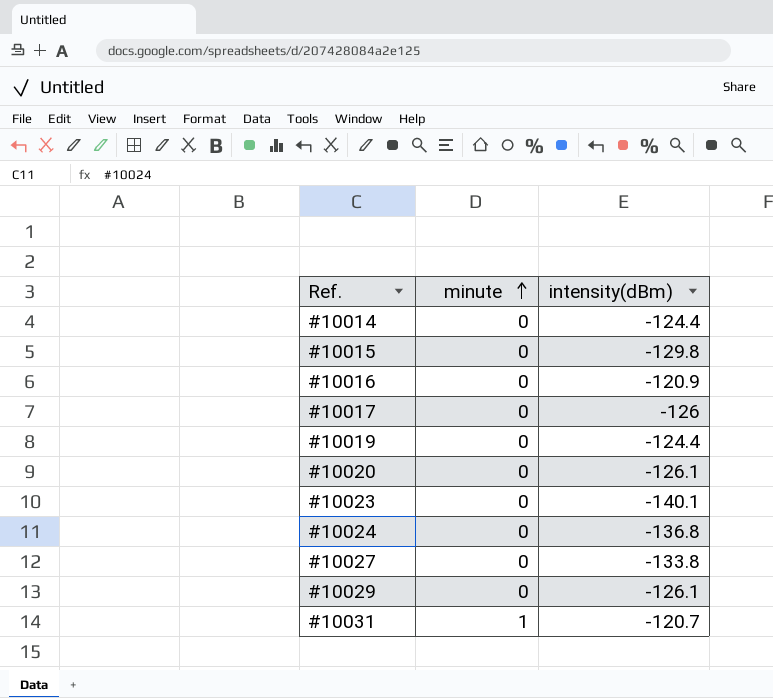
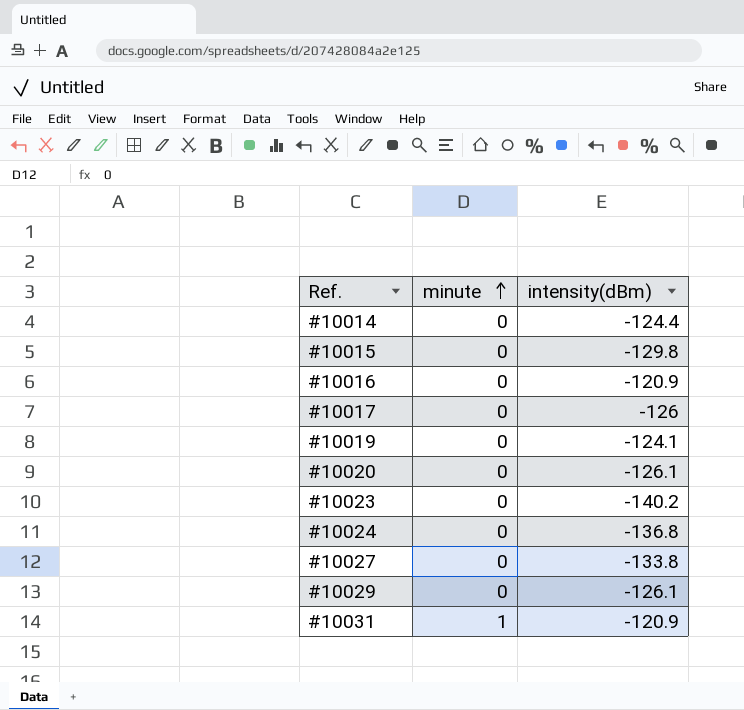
#10019 | intensity(dBm): -124.4 -> -124.1
#10023 | intensity(dBm): -140.1 -> -140.2
#10031 | intensity(dBm): -120.7 -> -120.9

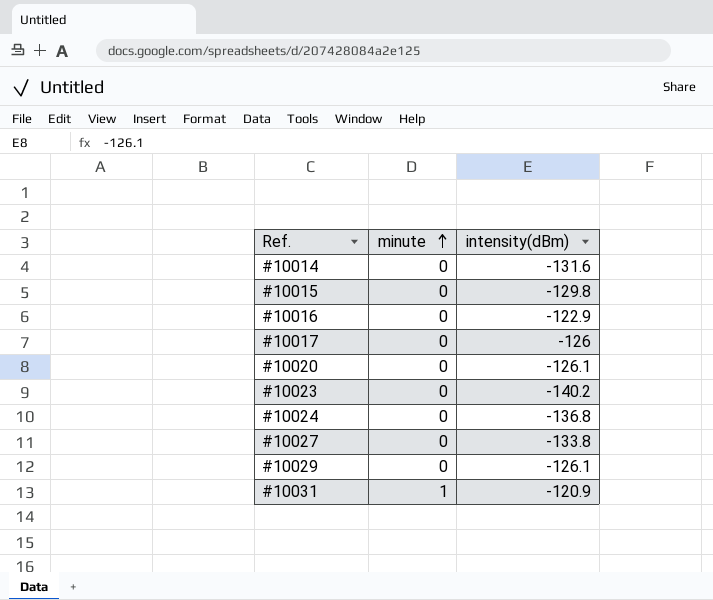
row #10019: 0 | -124.1 -> none
#10014 | intensity(dBm): -124.4 -> -131.6
#10016 | intensity(dBm): -120.9 -> -122.9

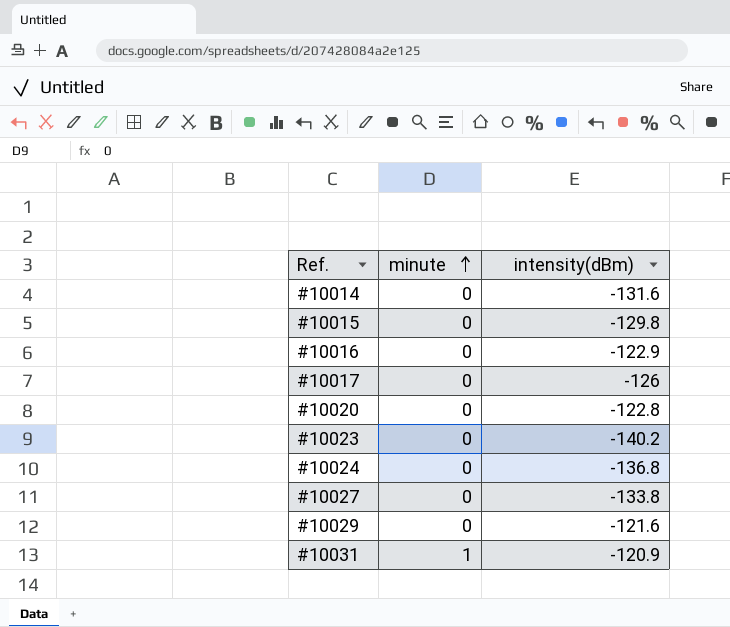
#10020 | intensity(dBm): -126.1 -> -122.8
#10029 | intensity(dBm): -126.1 -> -121.6

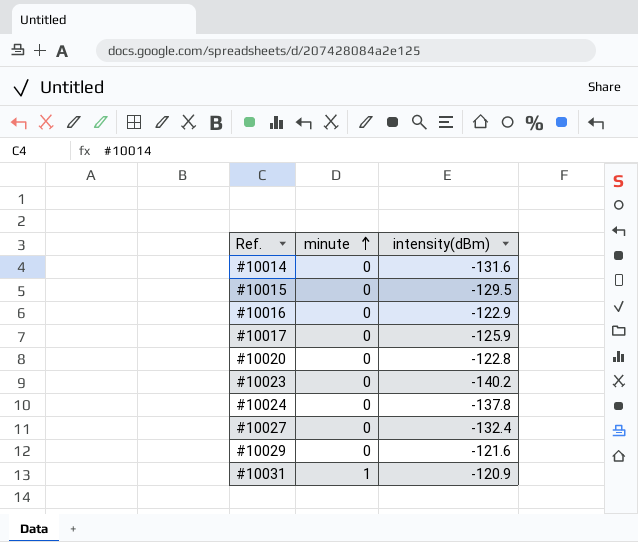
#10015 | intensity(dBm): -129.8 -> -129.5
#10017 | intensity(dBm): -126 -> -125.9
#10024 | intensity(dBm): -136.8 -> -137.8
#10027 | intensity(dBm): -133.8 -> -132.4

